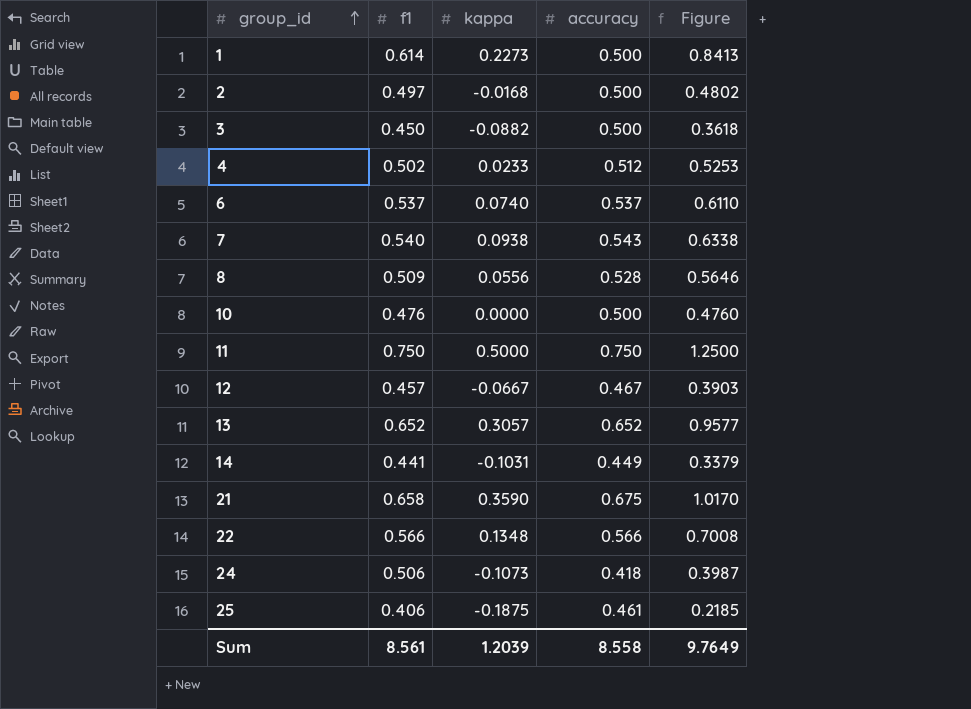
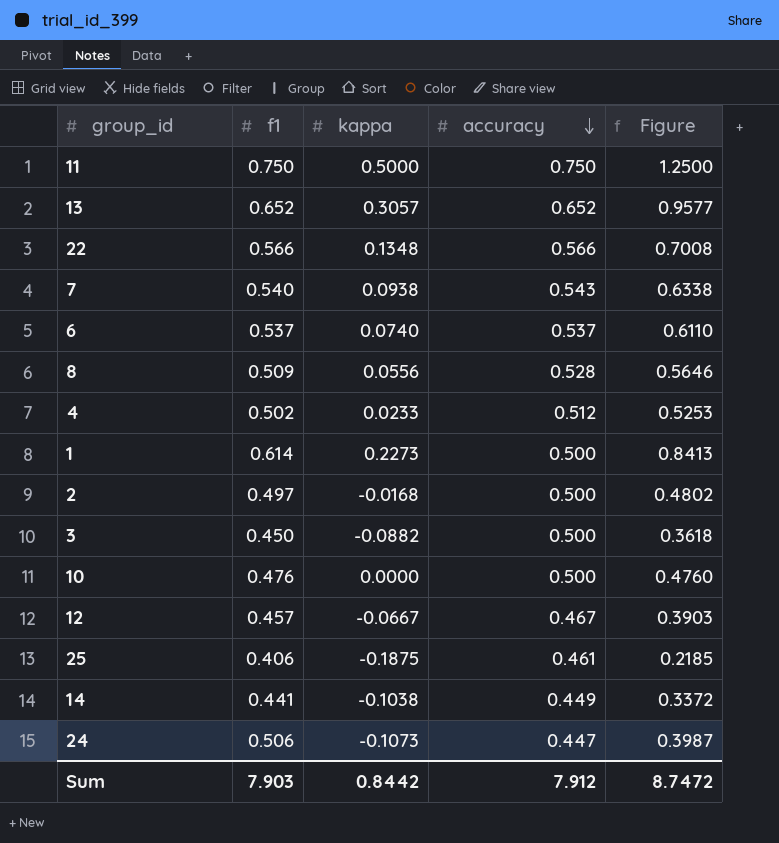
row order: group_id ascending -> accuracy descending
row 21: 0.658 | 0.3590 | 0.675 | 1.0170 -> none
14 | kappa: -0.1031 -> -0.1038
14 | Figure: 0.3379 -> 0.3372
24 | accuracy: 0.418 -> 0.447
Sum | f1: 8.561 -> 7.903
Sum | kappa: 1.2039 -> 0.8442
Sum | accuracy: 8.558 -> 7.912
Sum | Figure: 9.7649 -> 8.7472

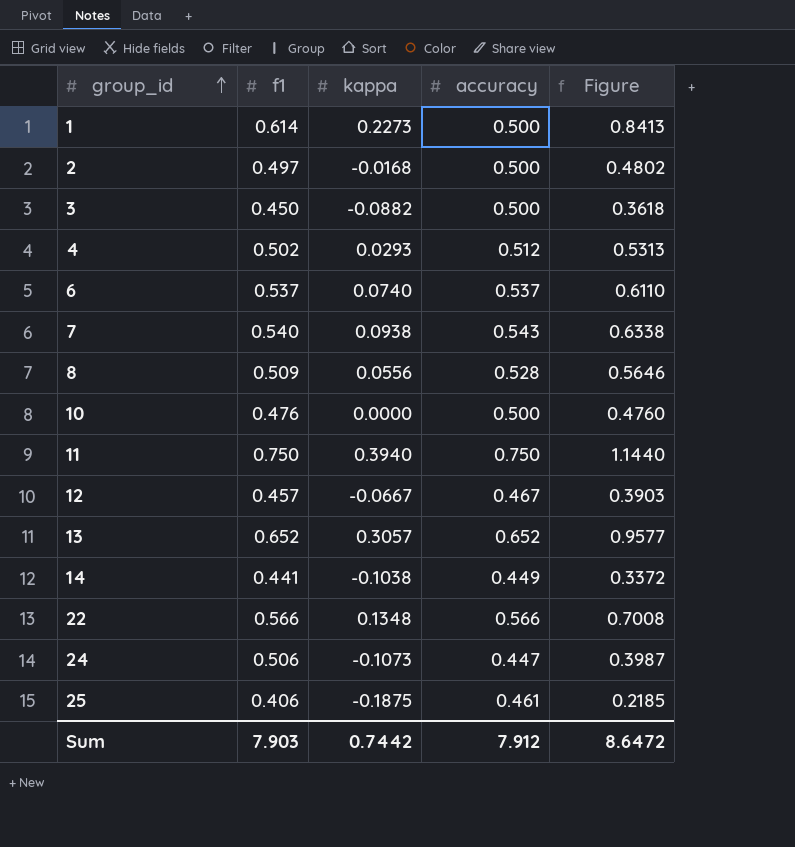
row order: accuracy descending -> group_id ascending
4 | kappa: 0.0233 -> 0.0293
4 | Figure: 0.5253 -> 0.5313
11 | kappa: 0.5000 -> 0.3940
11 | Figure: 1.2500 -> 1.1440
Sum | kappa: 0.8442 -> 0.7442
Sum | Figure: 8.7472 -> 8.6472

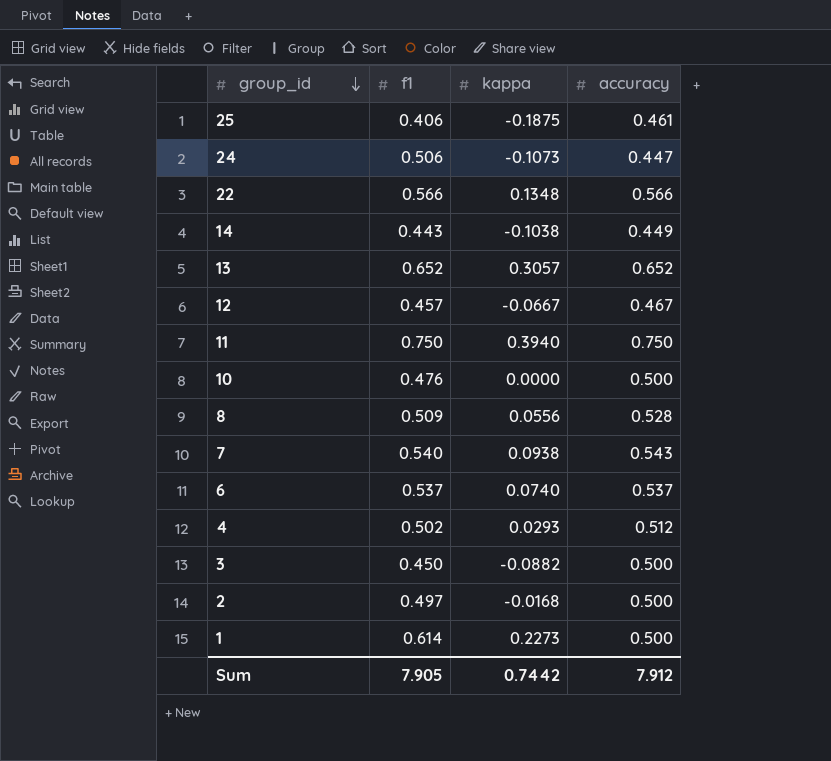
row order: group_id ascending -> group_id descending
column Figure | formula: [f1] + [kappa] -> none
14 | f1: 0.441 -> 0.443
Sum | f1: 7.903 -> 7.905

